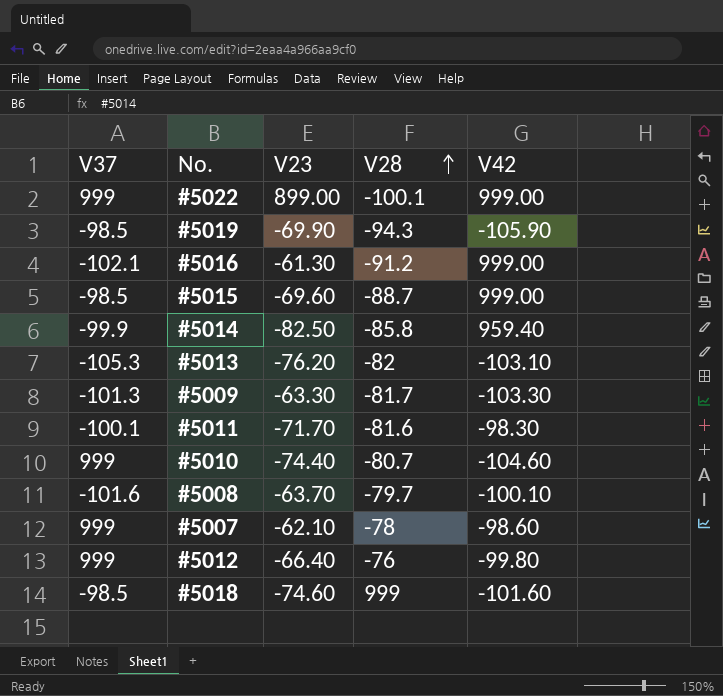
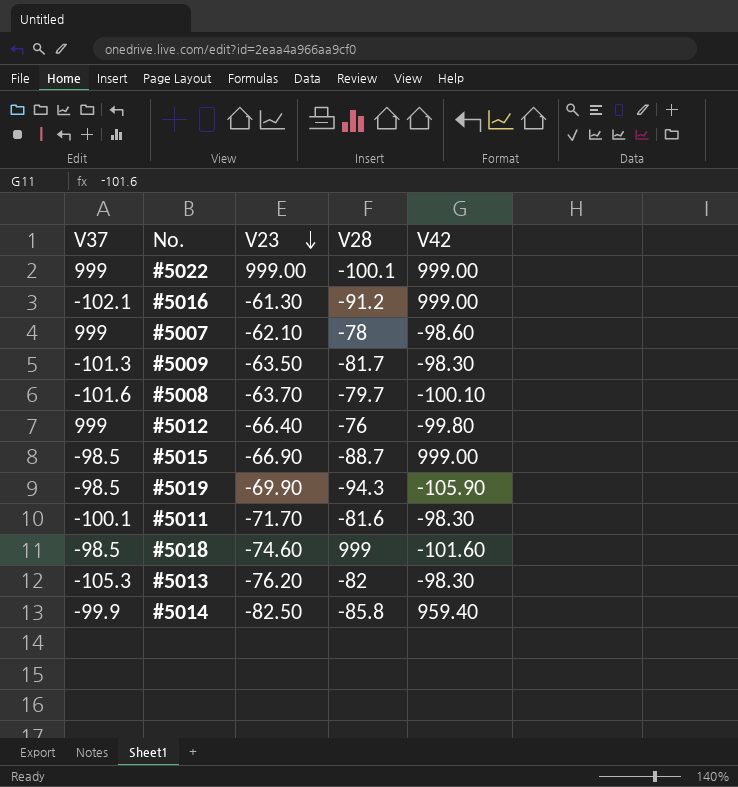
row order: V28 ascending -> V23 descending
row #5010: 999 | -74.40 | -80.7 | -104.60 -> none
#5022 | V23: 899.00 -> 999.00
#5009 | V23: -63.30 -> -63.50
#5009 | V42: -103.30 -> -98.30
#5015 | V23: -69.60 -> -66.90
#5013 | V42: -103.10 -> -98.30

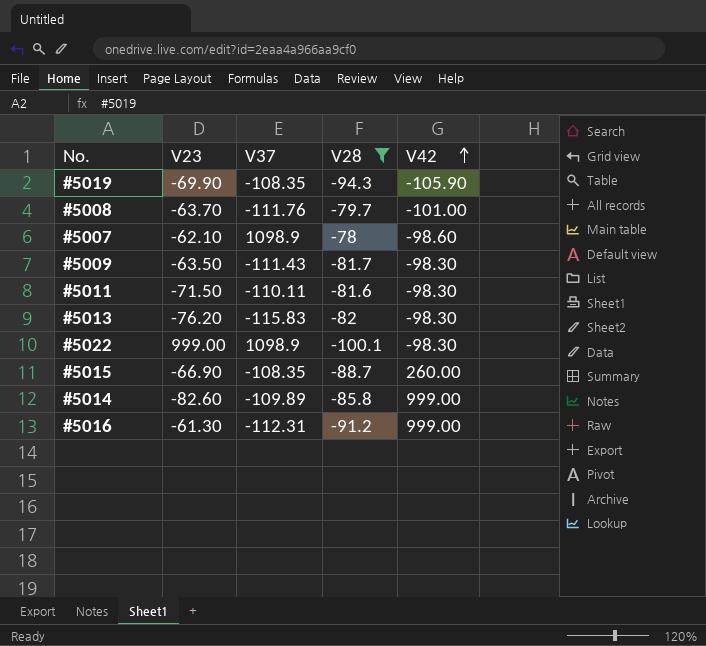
filter: none -> V28 <= -78
row order: V23 descending -> V42 ascending
column V37 | position: 1 -> 3
#5019 | V37: -98.5 -> -108.35
#5008 | V37: -101.6 -> -111.76
#5008 | V42: -100.10 -> -101.00
#5007 | V37: 999 -> 1098.9
#5009 | V37: -101.3 -> -111.43
#5011 | V23: -71.70 -> -71.50
#5011 | V37: -100.1 -> -110.11
#5013 | V37: -105.3 -> -115.83
#5022 | V37: 999 -> 1098.9
#5022 | V42: 999.00 -> -98.30
#5015 | V37: -98.5 -> -108.35
#5015 | V42: 999.00 -> 260.00
#5014 | V23: -82.50 -> -82.60
#5014 | V37: -99.9 -> -109.89
#5014 | V42: 959.40 -> 999.00
#5016 | V37: -102.1 -> -112.31

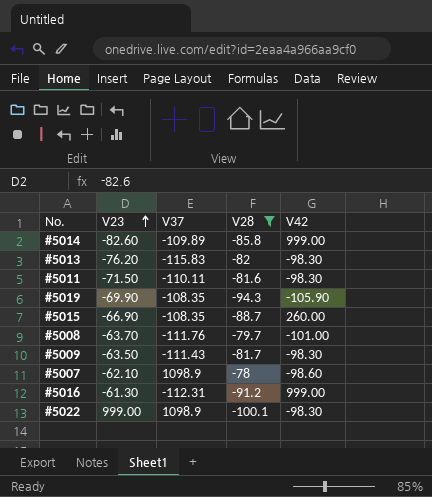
row order: V42 ascending -> V23 ascending

